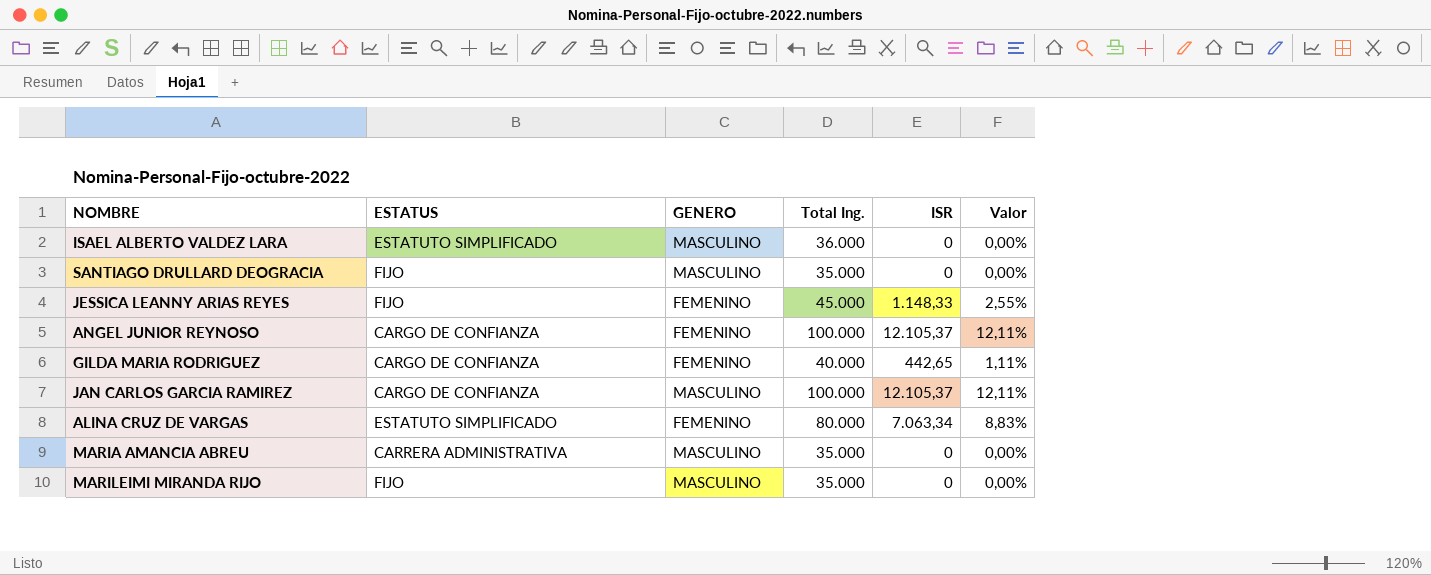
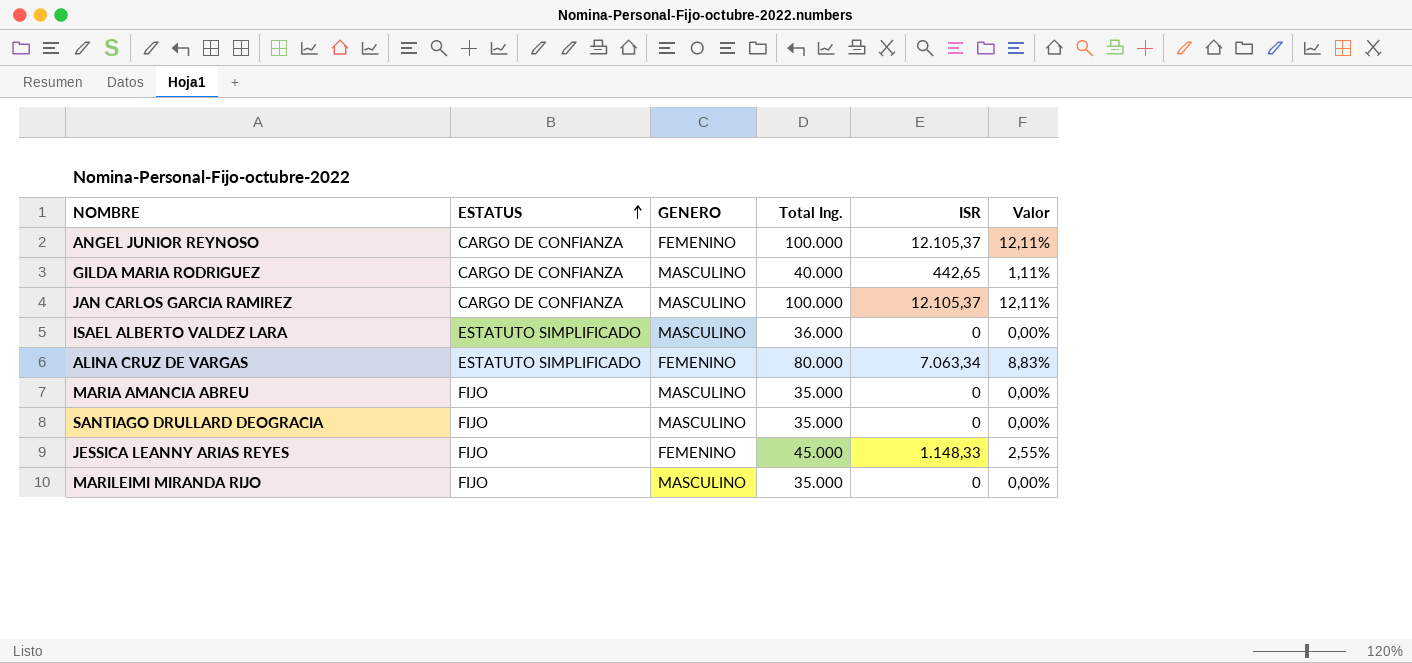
row order: none -> ESTATUS ascending
GILDA MARIA RODRIGUEZ | GENERO: FEMENINO -> MASCULINO
MARIA AMANCIA ABREU | ESTATUS: CARRERA ADMINISTRATIVA -> FIJO

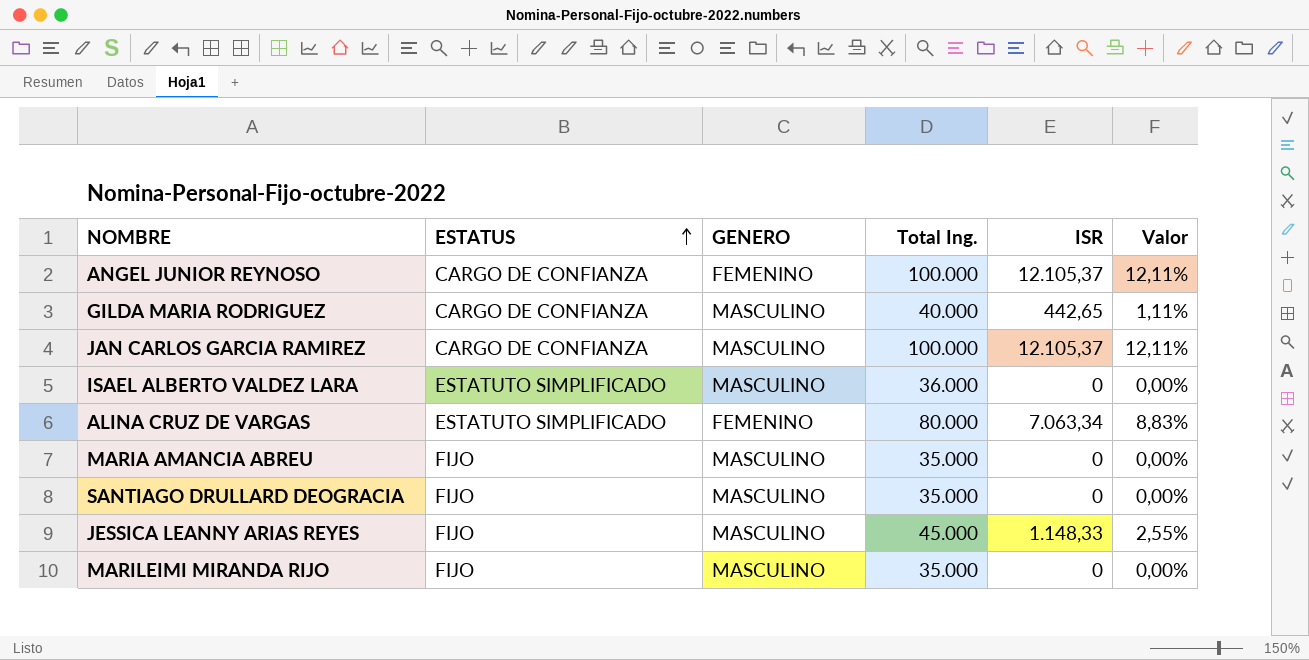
JESSICA LEANNY ARIAS REYES | GENERO: FEMENINO -> MASCULINO

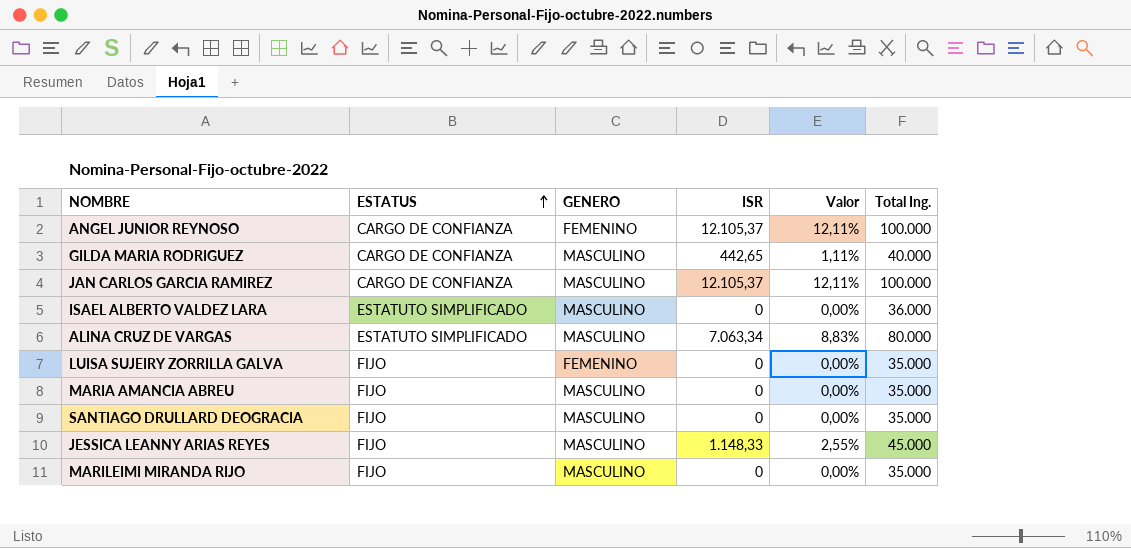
column Total Ing. | position: 4 -> 6
ALINA CRUZ DE VARGAS | GENERO: FEMENINO -> MASCULINO
row LUISA SUJEIRY ZORRILLA GALVA: none -> FIJO | FEMENINO | 0 | 0,00% | 35.000

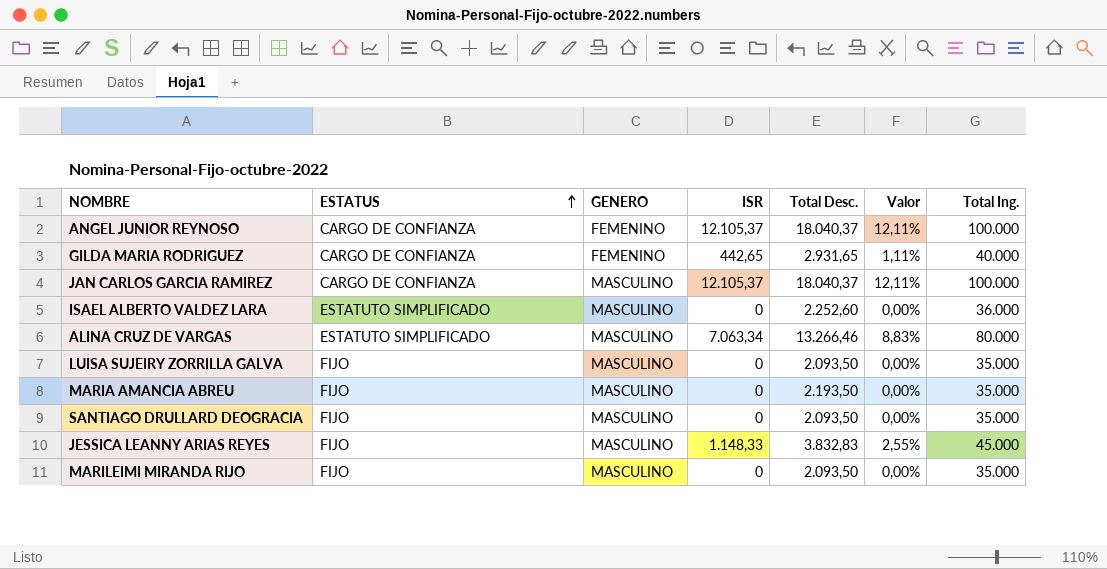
column Total Desc. | position: none -> 5
GILDA MARIA RODRIGUEZ | GENERO: MASCULINO -> FEMENINO
LUISA SUJEIRY ZORRILLA GALVA | GENERO: FEMENINO -> MASCULINO

